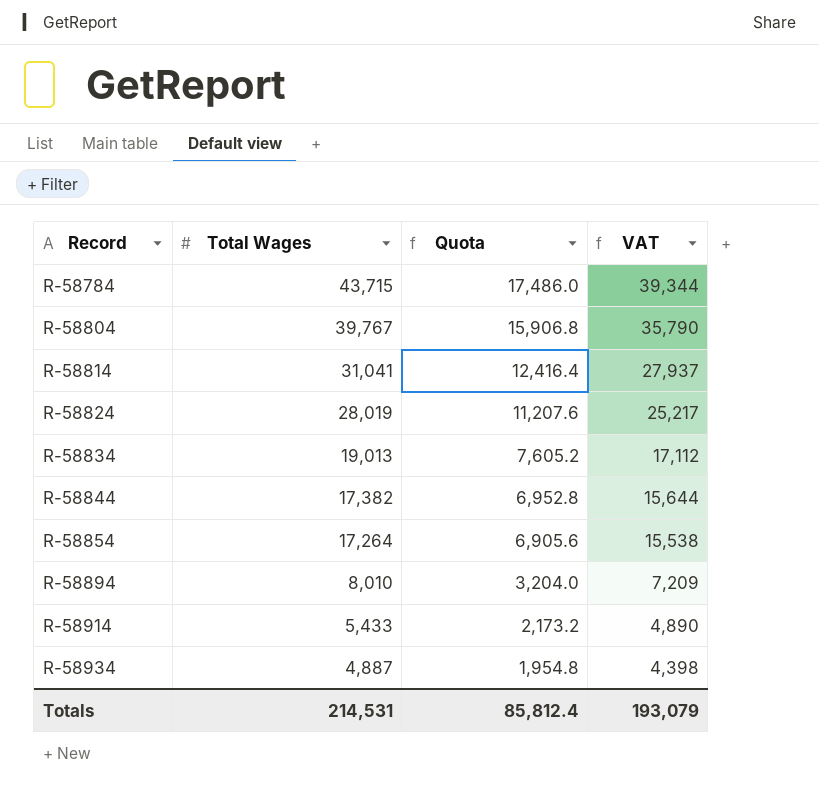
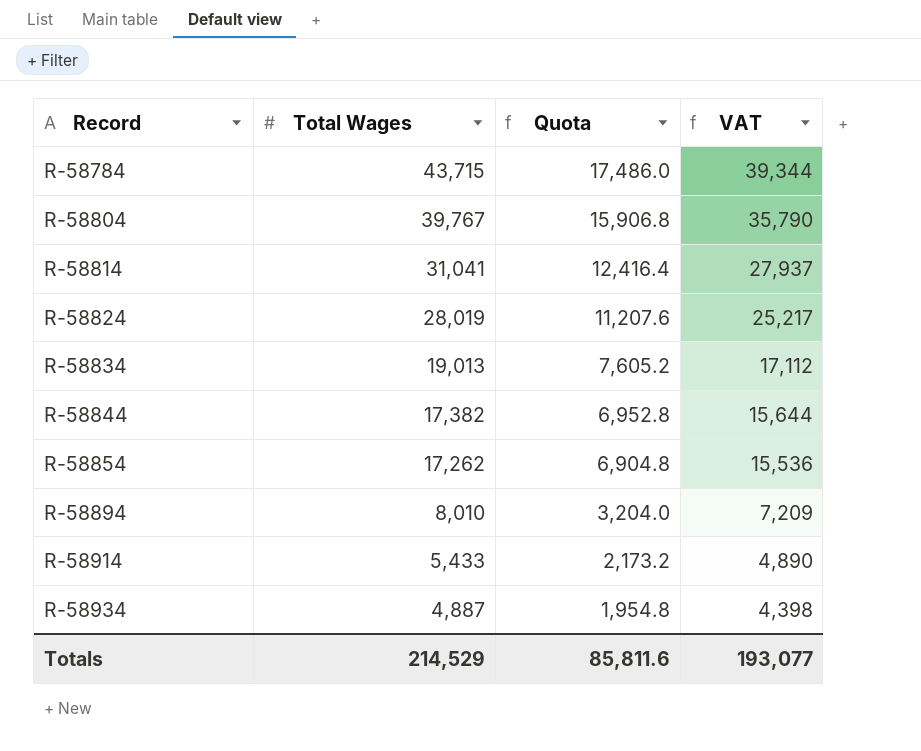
R-58854 | Total Wages: 17,264 -> 17,262
R-58854 | Quota: 6,905.6 -> 6,904.8
R-58854 | VAT: 15,538 -> 15,536
Totals | Total Wages: 214,531 -> 214,529
Totals | Quota: 85,812.4 -> 85,811.6
Totals | VAT: 193,079 -> 193,077

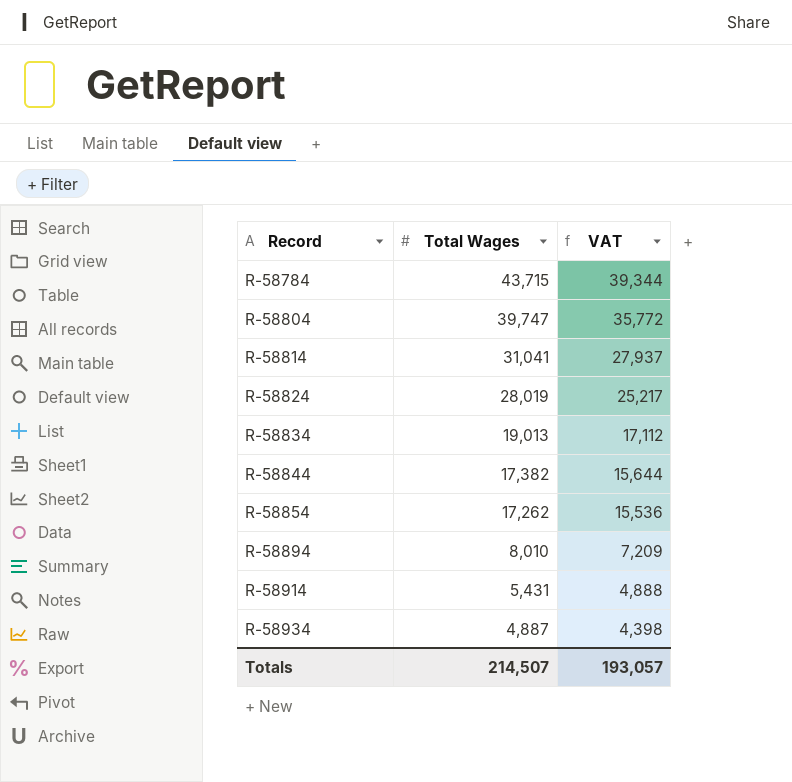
column Quota | formula: [Total Wages] * 0.4 -> none
R-58804 | Total Wages: 39,767 -> 39,747
R-58804 | VAT: 35,790 -> 35,772
R-58914 | Total Wages: 5,433 -> 5,431
R-58914 | VAT: 4,890 -> 4,888
Totals | Total Wages: 214,529 -> 214,507
Totals | VAT: 193,077 -> 193,057

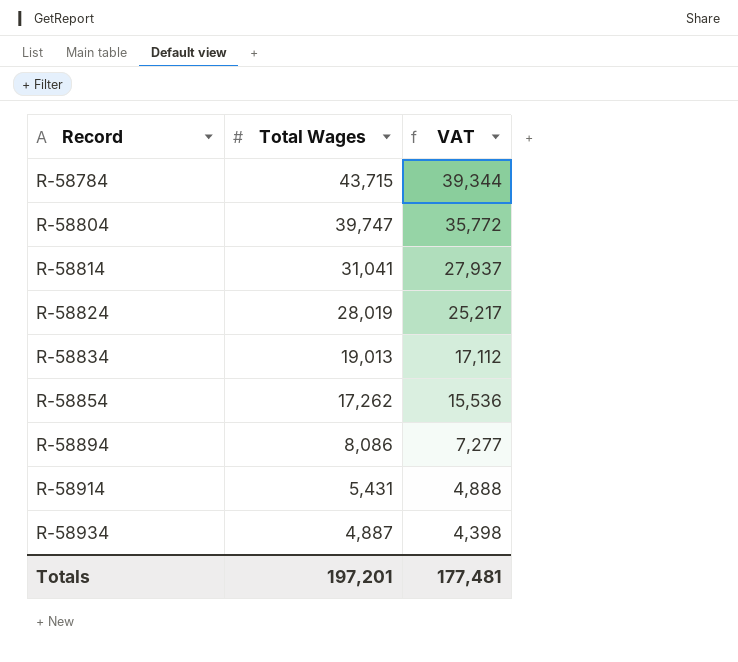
row R-58844: 17,382 | 15,644 -> none
R-58894 | Total Wages: 8,010 -> 8,086
R-58894 | VAT: 7,209 -> 7,277
Totals | Total Wages: 214,507 -> 197,201
Totals | VAT: 193,057 -> 177,481

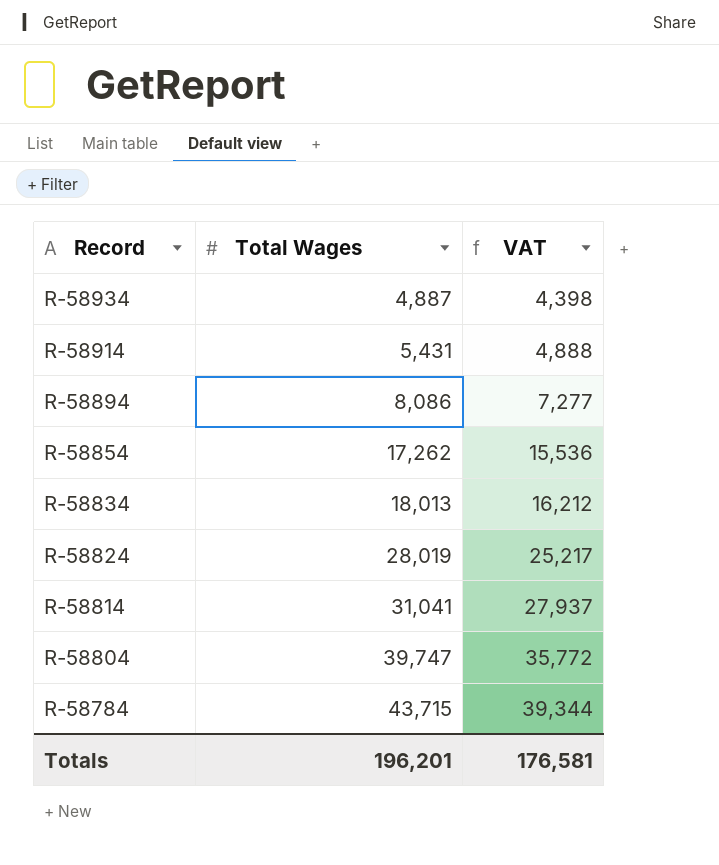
row order: Record ascending -> Record descending
R-58834 | Total Wages: 19,013 -> 18,013
R-58834 | VAT: 17,112 -> 16,212
Totals | Total Wages: 197,201 -> 196,201
Totals | VAT: 177,481 -> 176,581

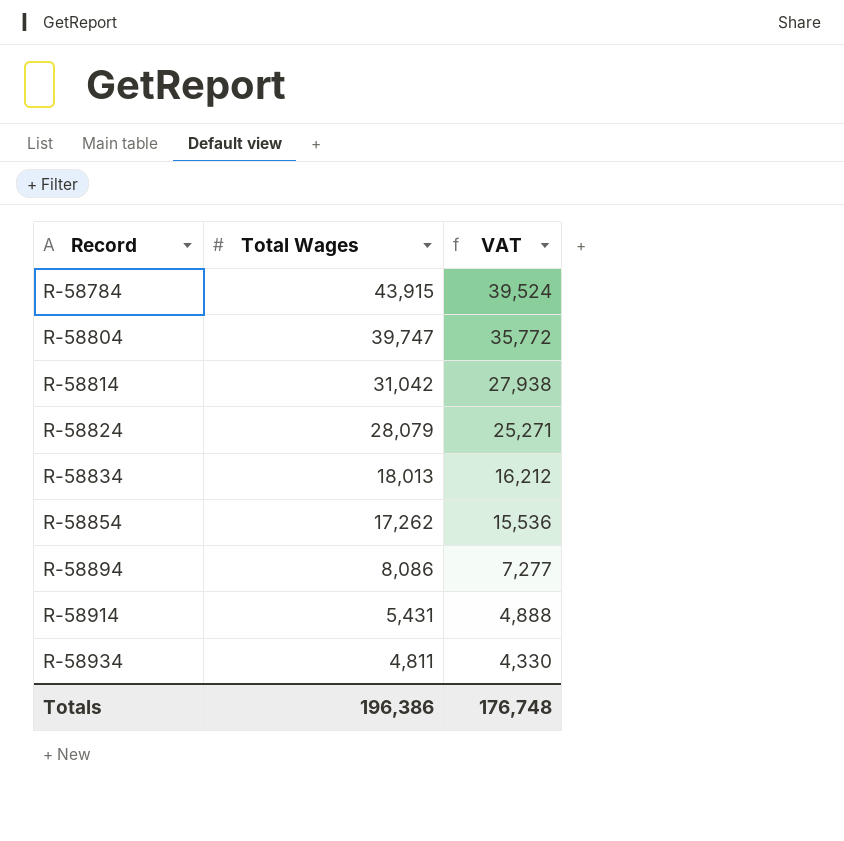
row order: Record descending -> Record ascending
R-58784 | Total Wages: 43,715 -> 43,915
R-58784 | VAT: 39,344 -> 39,524
R-58814 | Total Wages: 31,041 -> 31,042
R-58814 | VAT: 27,937 -> 27,938
R-58824 | Total Wages: 28,019 -> 28,079
R-58824 | VAT: 25,217 -> 25,271
R-58934 | Total Wages: 4,887 -> 4,811
R-58934 | VAT: 4,398 -> 4,330
Totals | Total Wages: 196,201 -> 196,386
Totals | VAT: 176,581 -> 176,748

